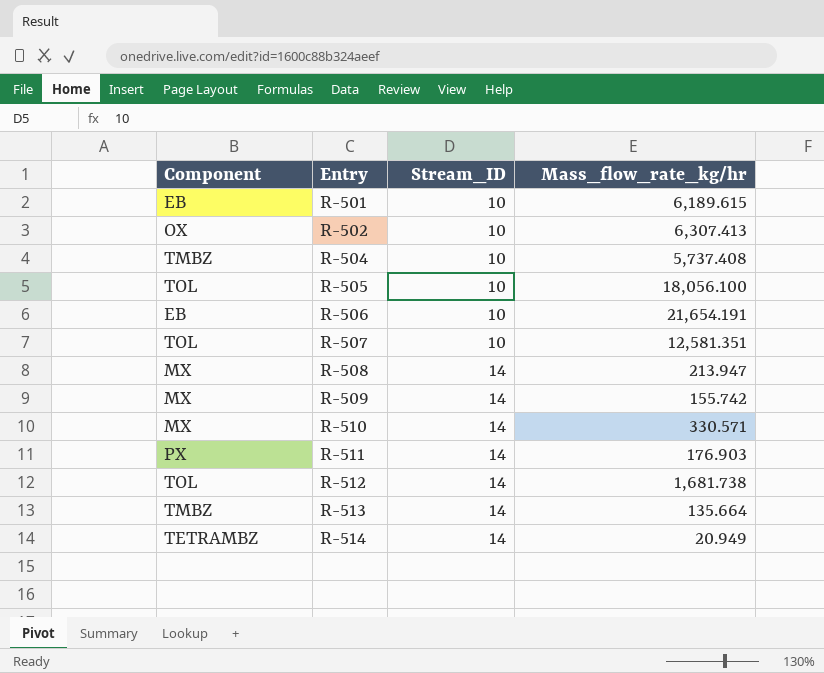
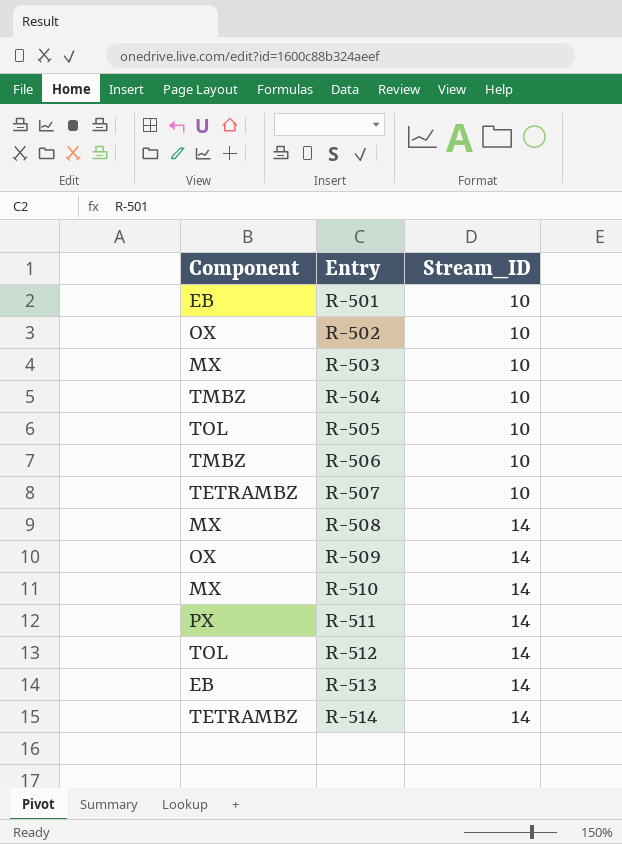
column Mass_flow_rate_kg/hr | position: 4 -> none
row R-503: none -> MX | 10
R-506 | Component: EB -> TMBZ
R-507 | Component: TOL -> TETRAMBZ
R-509 | Component: MX -> OX
R-513 | Component: TMBZ -> EB

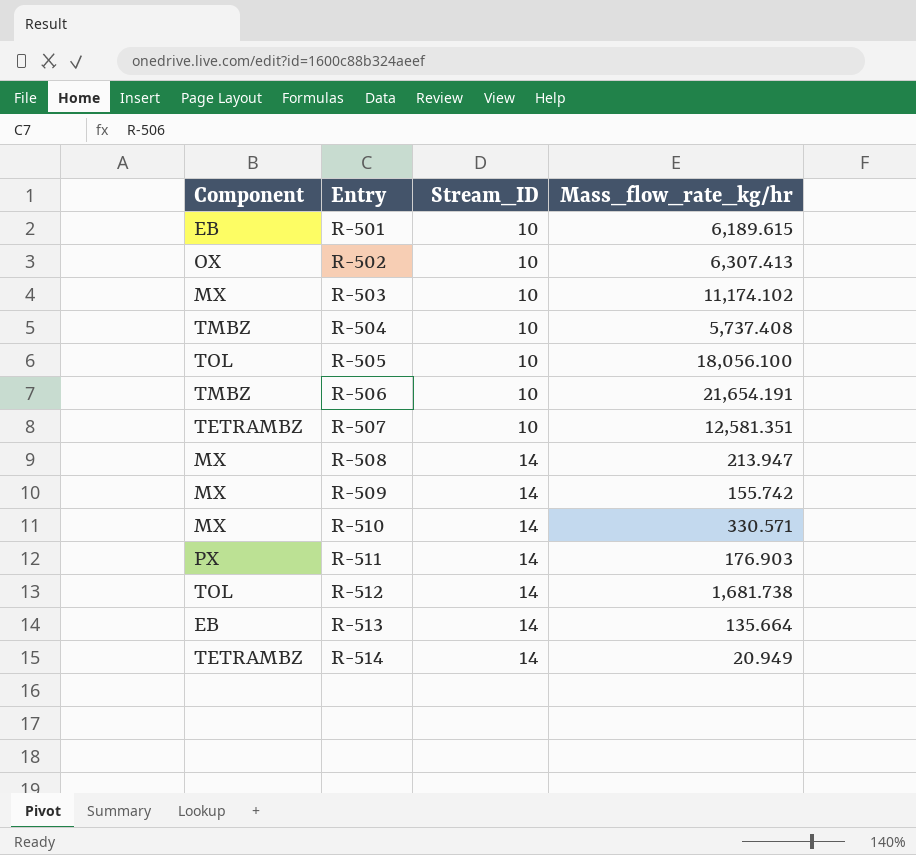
column Mass_flow_rate_kg/hr | position: none -> 4
R-509 | Component: OX -> MX

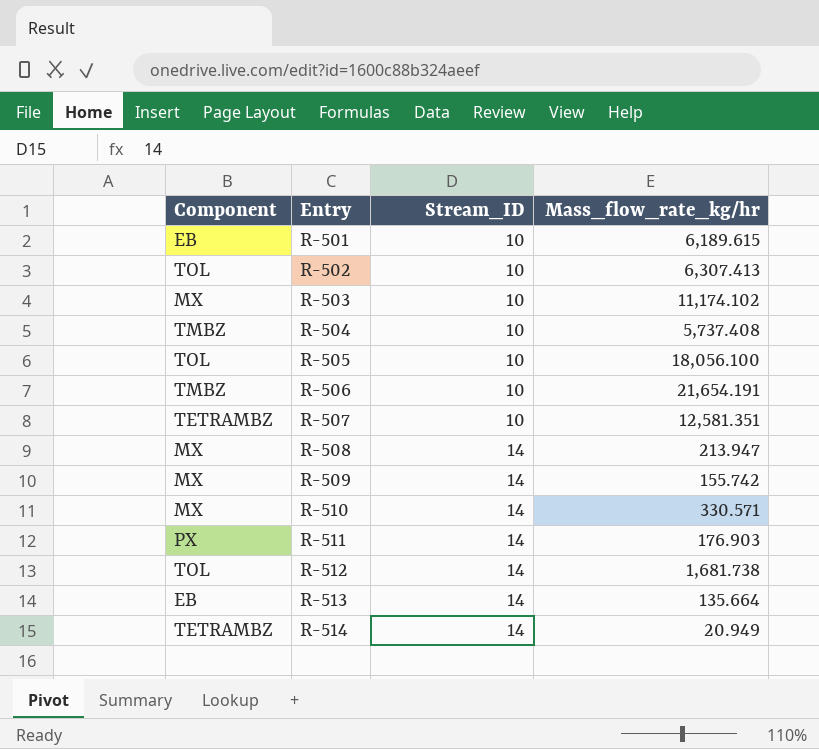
R-502 | Component: OX -> TOL

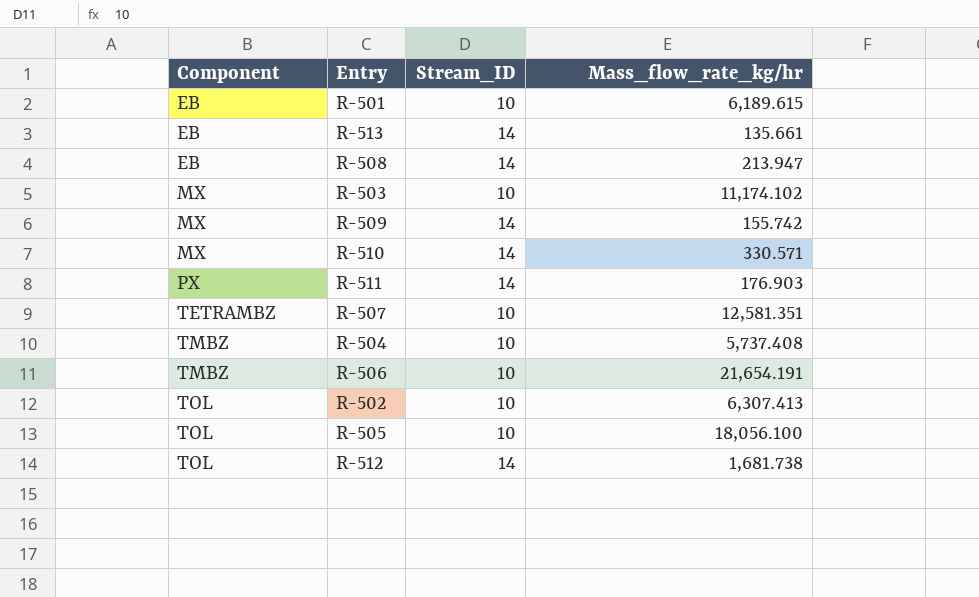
row order: Entry ascending -> Component ascending
row R-514: TETRAMBZ | 14 | 20.949 -> none
R-513 | Mass_flow_rate_kg/hr: 135.664 -> 135.661
R-508 | Component: MX -> EB

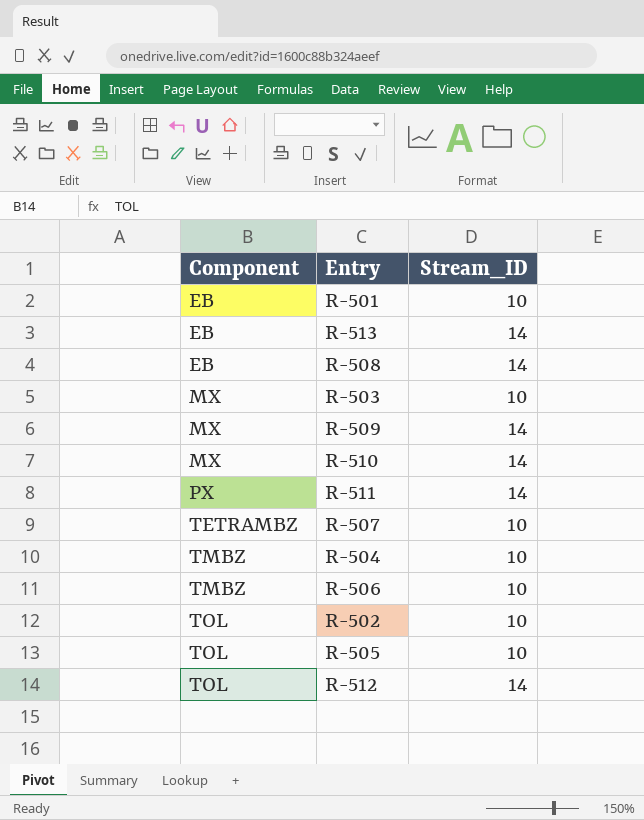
column Mass_flow_rate_kg/hr | position: 4 -> none

